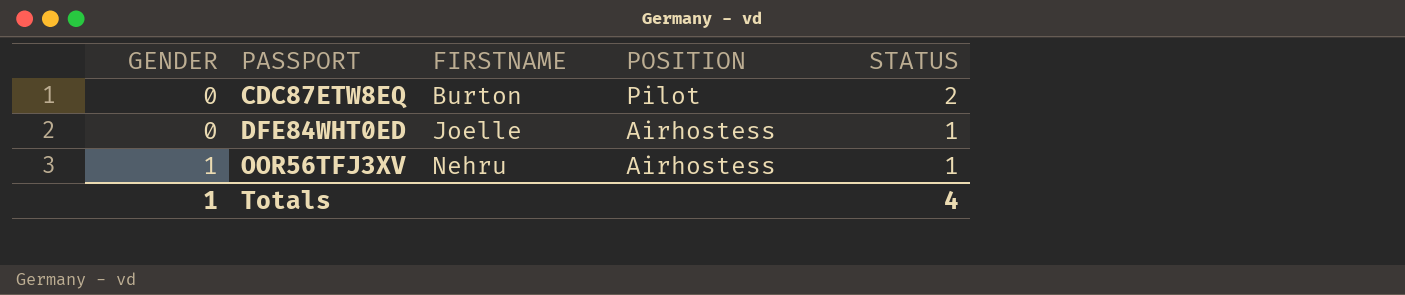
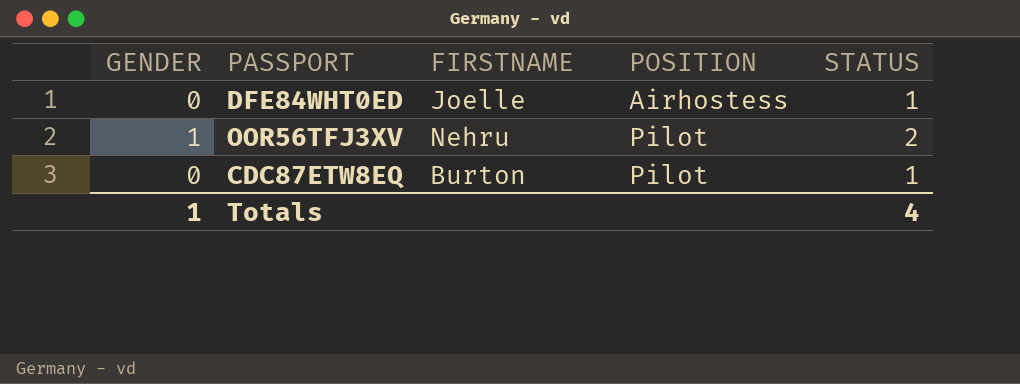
row order: GENDER ascending -> POSITION ascending
OOR56TFJ3XV | POSITION: Airhostess -> Pilot
OOR56TFJ3XV | STATUS: 1 -> 2
CDC87ETW8EQ | STATUS: 2 -> 1

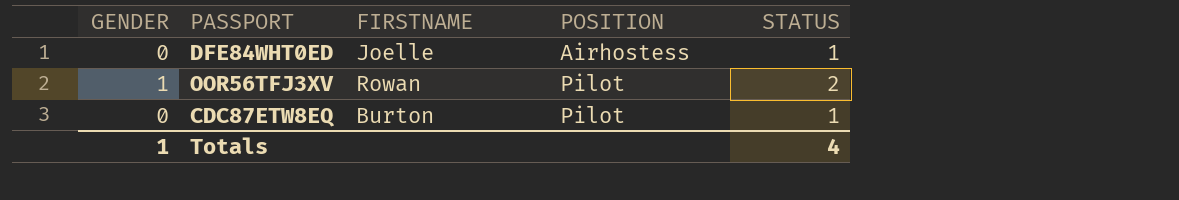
OOR56TFJ3XV | FIRSTNAME: Nehru -> Rowan

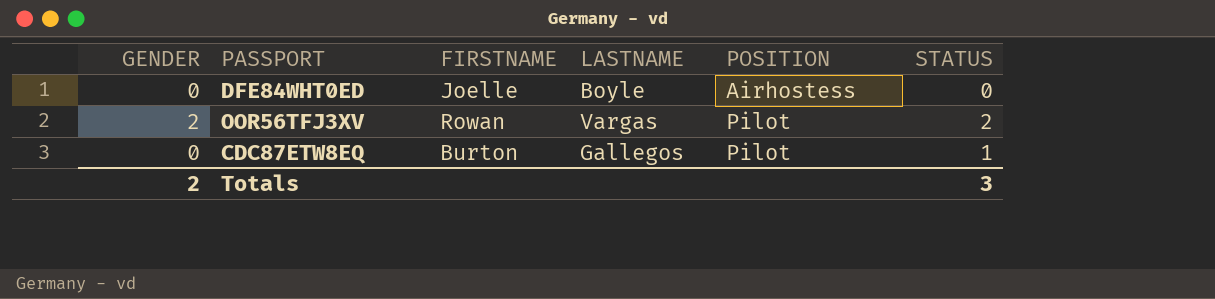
column LASTNAME | position: none -> 4
DFE84WHT0ED | STATUS: 1 -> 0
OOR56TFJ3XV | GENDER: 1 -> 2
Totals | GENDER: 1 -> 2
Totals | STATUS: 4 -> 3

